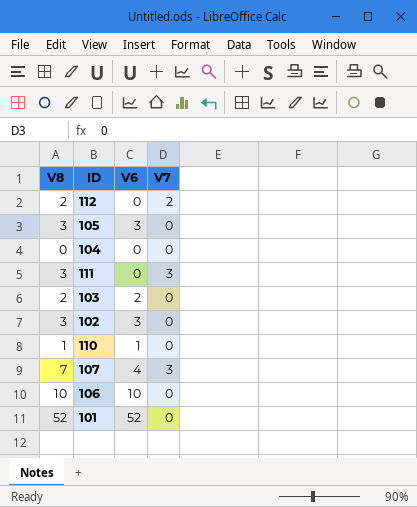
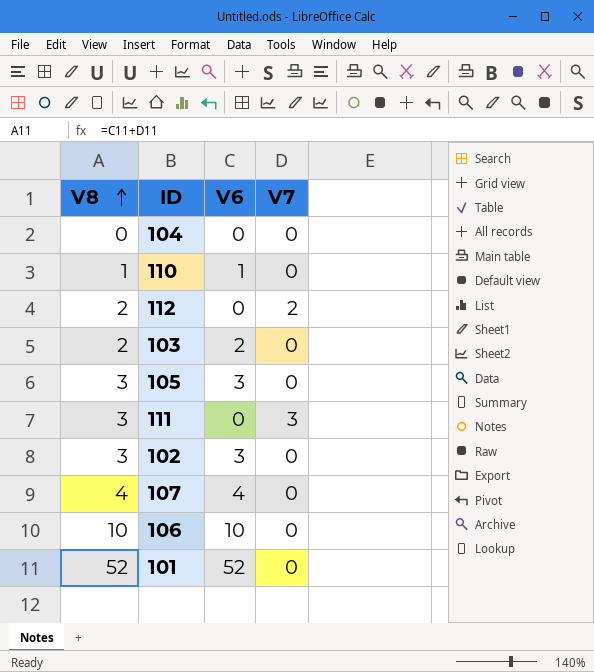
row order: none -> V8 ascending
107 | V8: 7 -> 4
107 | V7: 3 -> 0

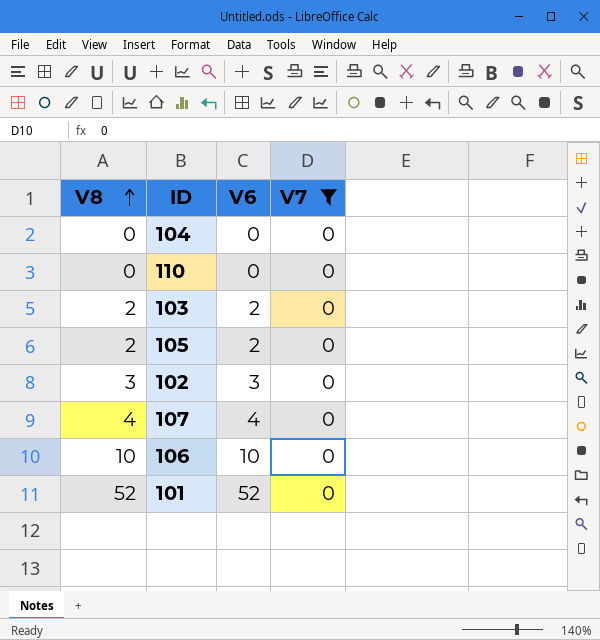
filter: none -> V7 = 0
110 | V8: 1 -> 0
110 | V6: 1 -> 0
105 | V8: 3 -> 2
105 | V6: 3 -> 2

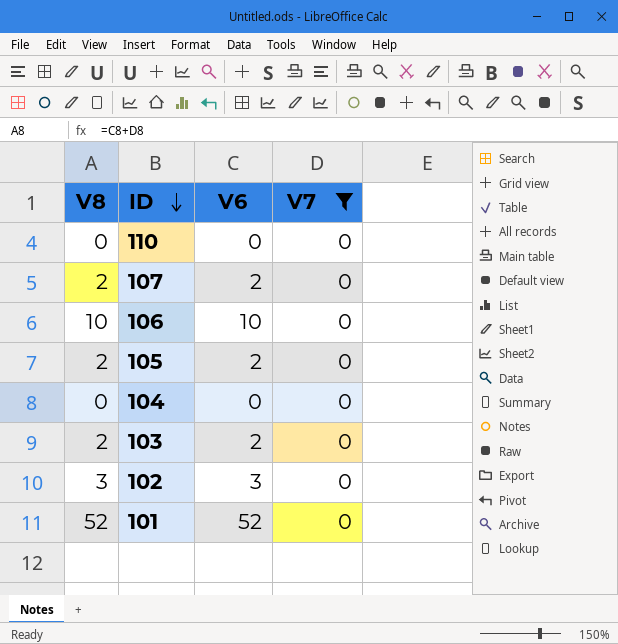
row order: V8 ascending -> ID descending
107 | V8: 4 -> 2
107 | V6: 4 -> 2

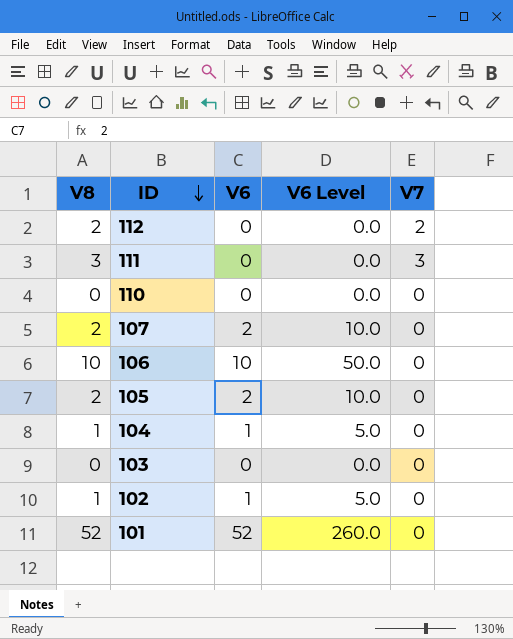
filter: V7 = 0 -> none
column V6 Level | formula: none -> [V6] * 5
104 | V8: 0 -> 1
104 | V6: 0 -> 1
103 | V8: 2 -> 0
103 | V6: 2 -> 0
102 | V8: 3 -> 1
102 | V6: 3 -> 1

